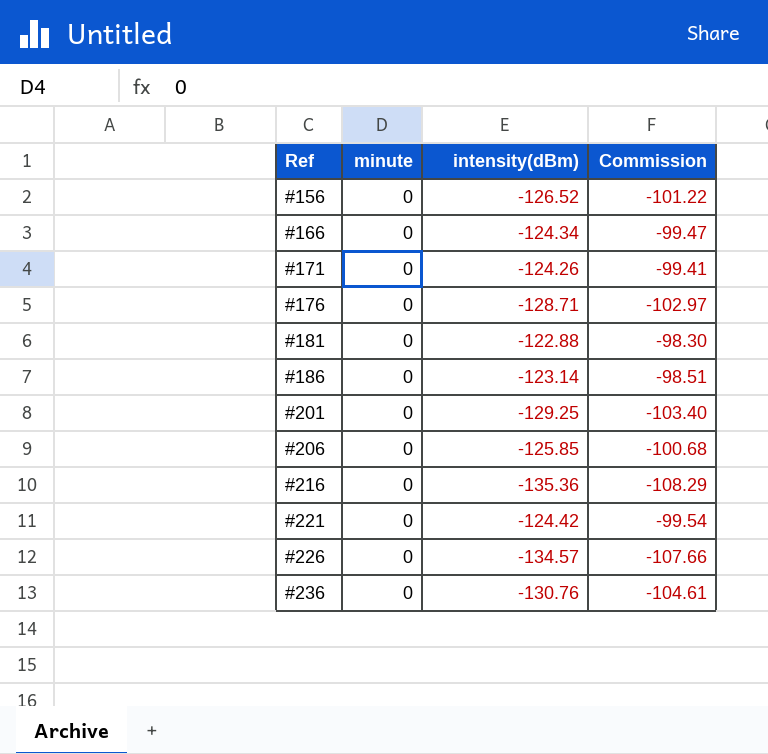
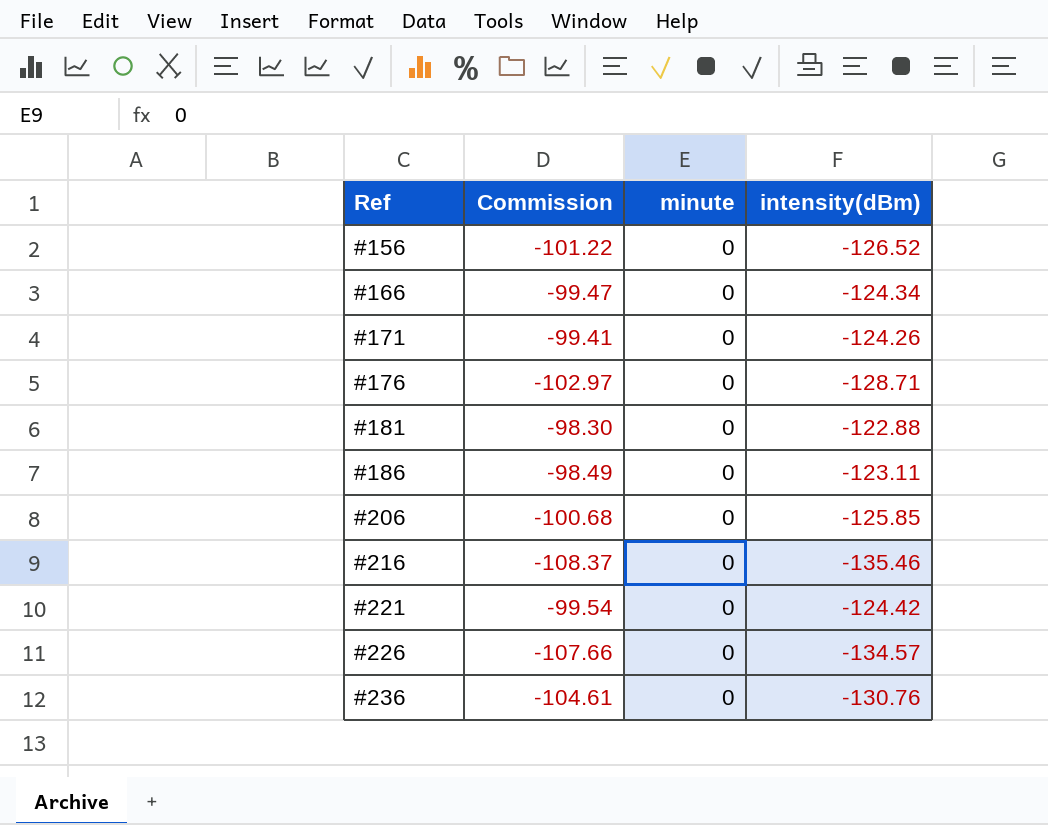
column Commission | position: 4 -> 2
row #201: 0 | -129.25 | -103.40 -> none
#186 | Commission: -98.51 -> -98.49
#186 | intensity(dBm): -123.14 -> -123.11
#216 | Commission: -108.29 -> -108.37
#216 | intensity(dBm): -135.36 -> -135.46

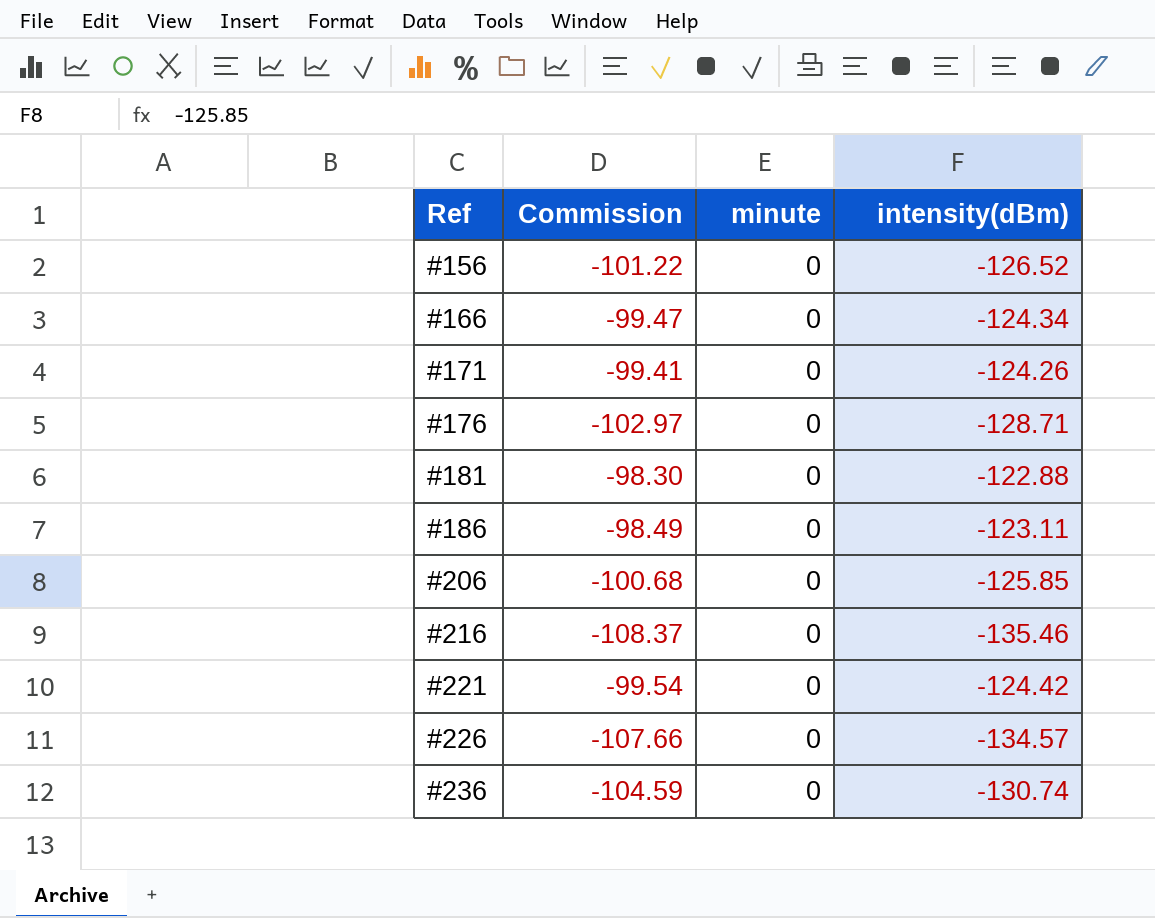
#236 | Commission: -104.61 -> -104.59
#236 | intensity(dBm): -130.76 -> -130.74

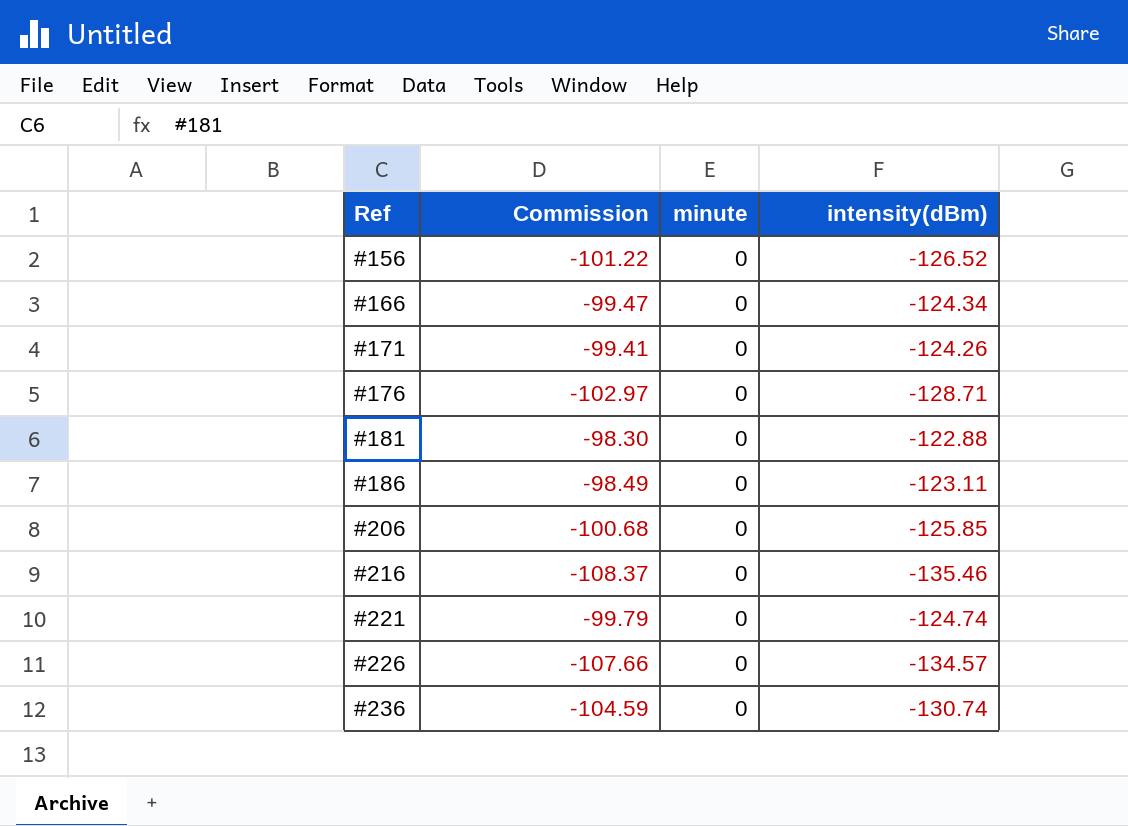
#221 | Commission: -99.54 -> -99.79
#221 | intensity(dBm): -124.42 -> -124.74

